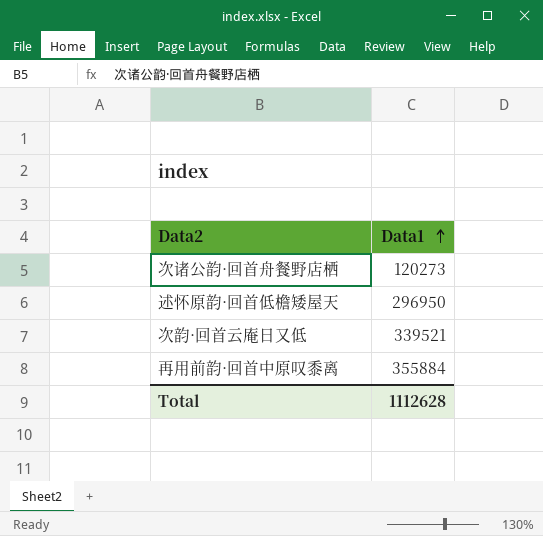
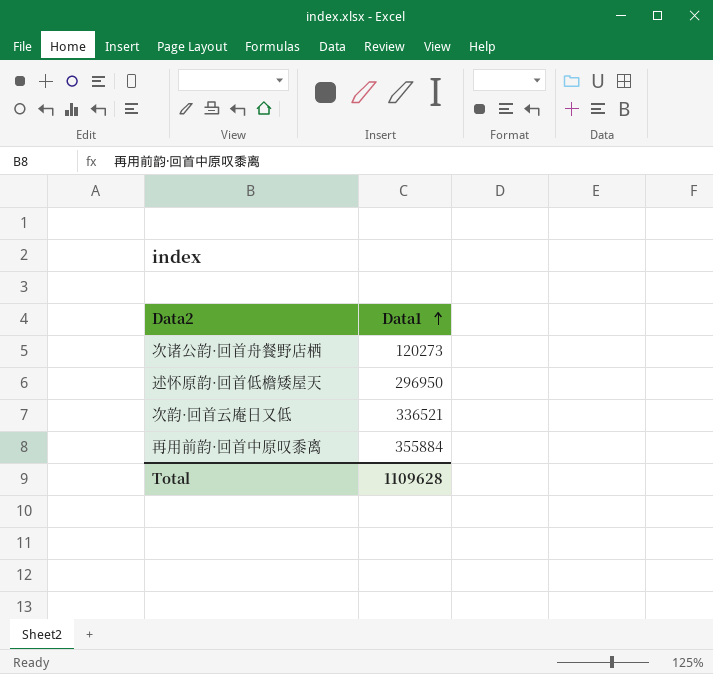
次韵·回首云庵日又低 | Data1: 339521 -> 336521
Total | Data1: 1112628 -> 1109628

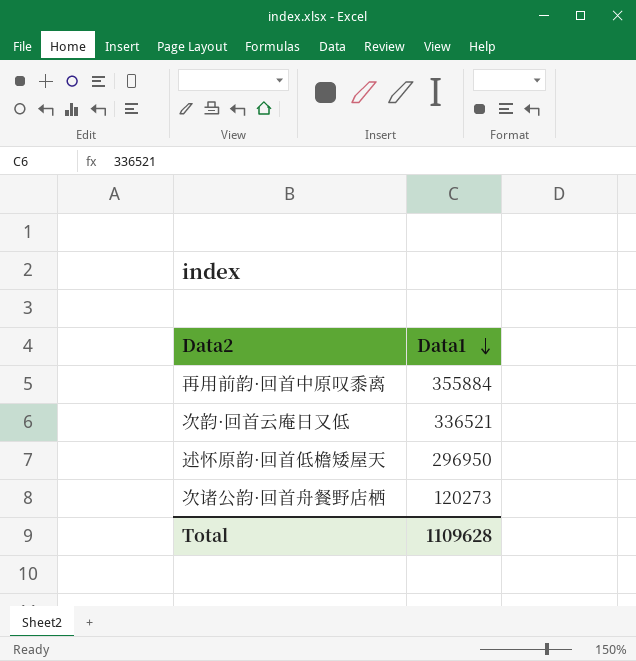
row order: Data1 ascending -> Data1 descending

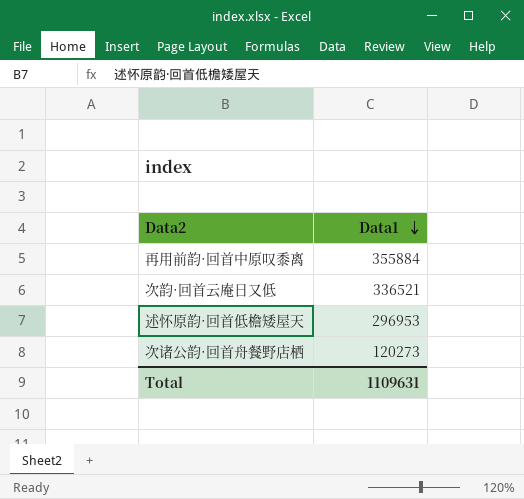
述怀原韵·回首低檐矮屋天 | Data1: 296950 -> 296953
Total | Data1: 1109628 -> 1109631

